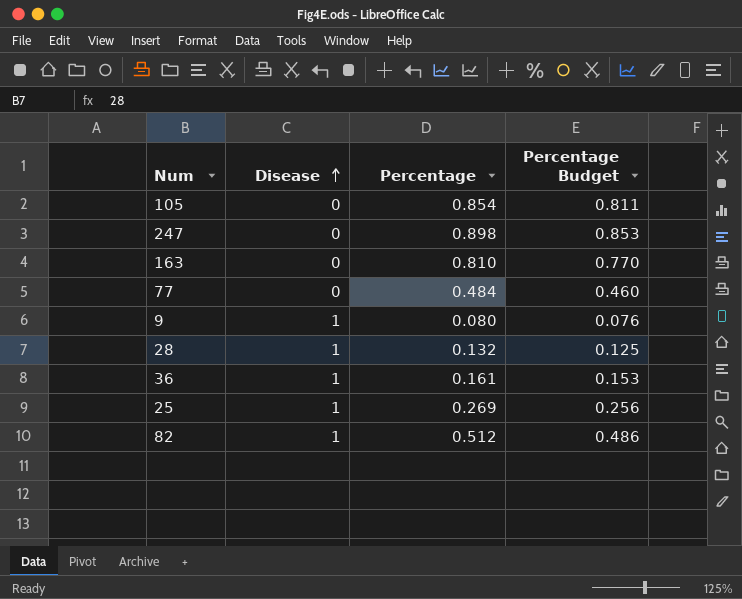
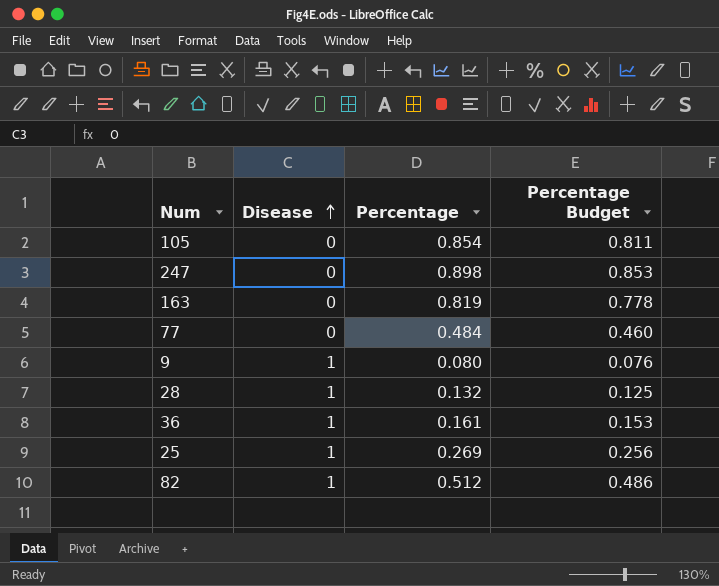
163 | Percentage: 0.810 -> 0.819
163 | Percentage Budget: 0.770 -> 0.778

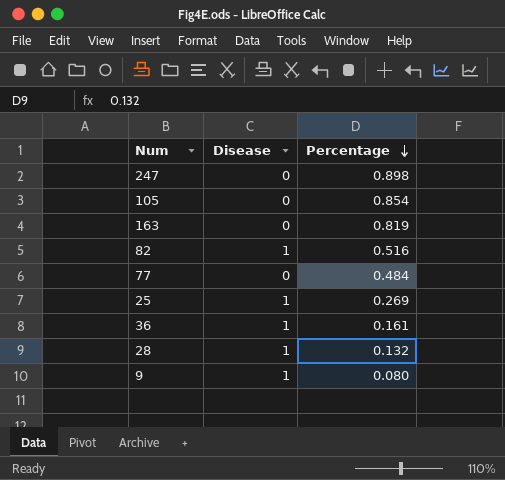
row order: Disease ascending -> Percentage descending
column Percentage Budget | formula: [Percentage] * 0.95 -> none
82 | Percentage: 0.512 -> 0.516

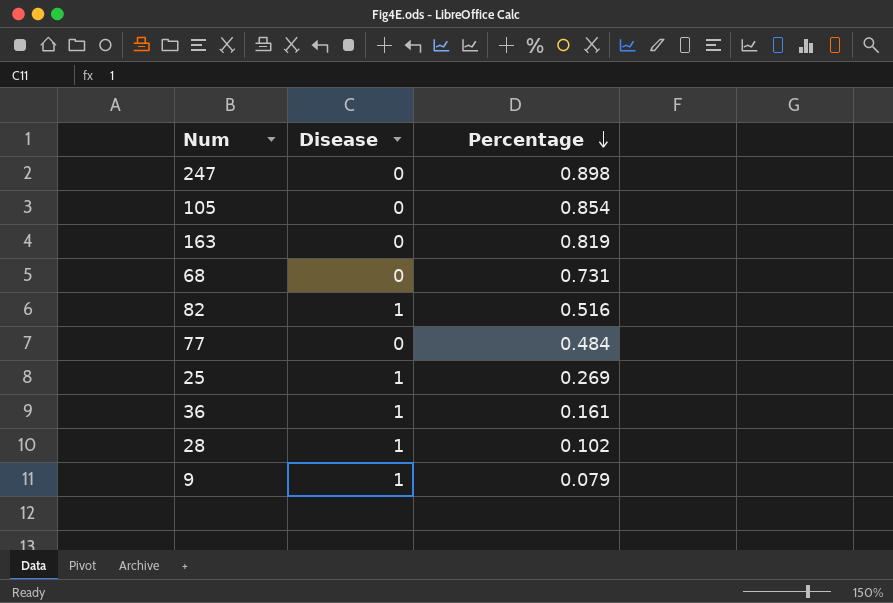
row 68: none -> 0 | 0.731
28 | Percentage: 0.132 -> 0.102
9 | Percentage: 0.080 -> 0.079

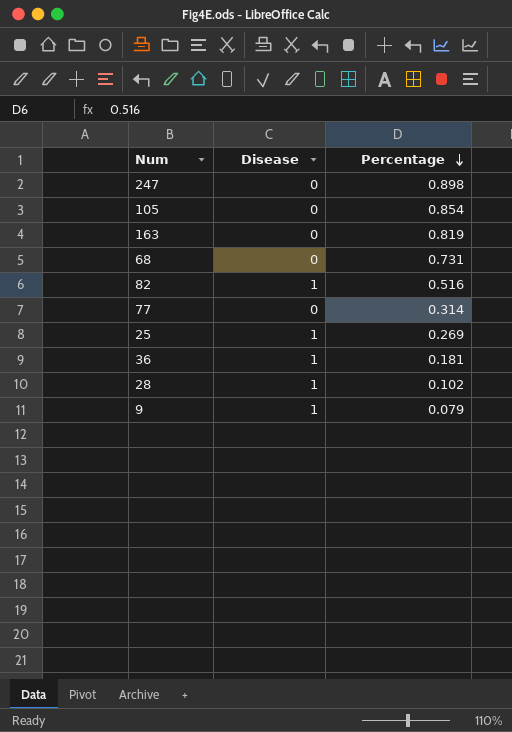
77 | Percentage: 0.484 -> 0.314
36 | Percentage: 0.161 -> 0.181

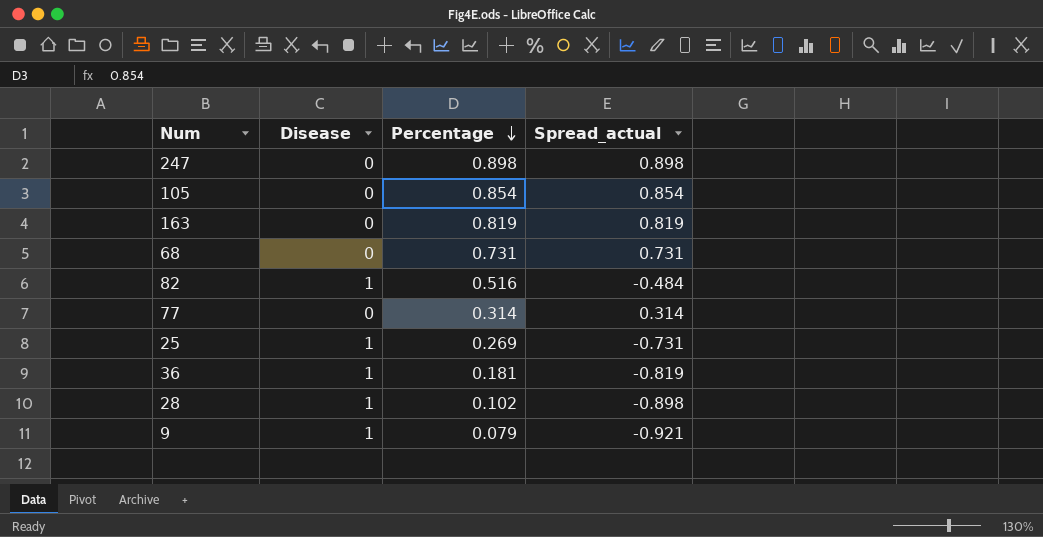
column Spread_actual | formula: none -> [Percentage] - [Disease]

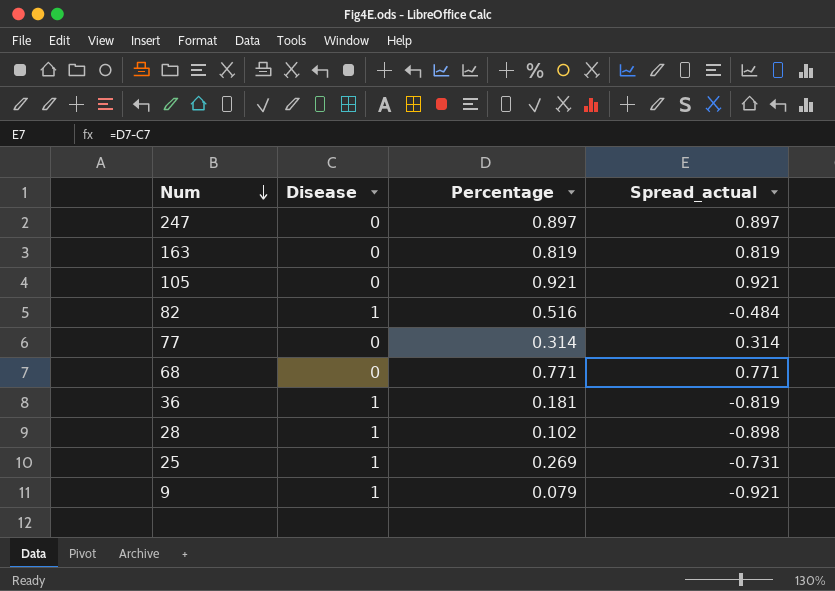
row order: Percentage descending -> Num descending
247 | Percentage: 0.898 -> 0.897
247 | Spread_actual: 0.898 -> 0.897
105 | Percentage: 0.854 -> 0.921
105 | Spread_actual: 0.854 -> 0.921
68 | Percentage: 0.731 -> 0.771
68 | Spread_actual: 0.731 -> 0.771

